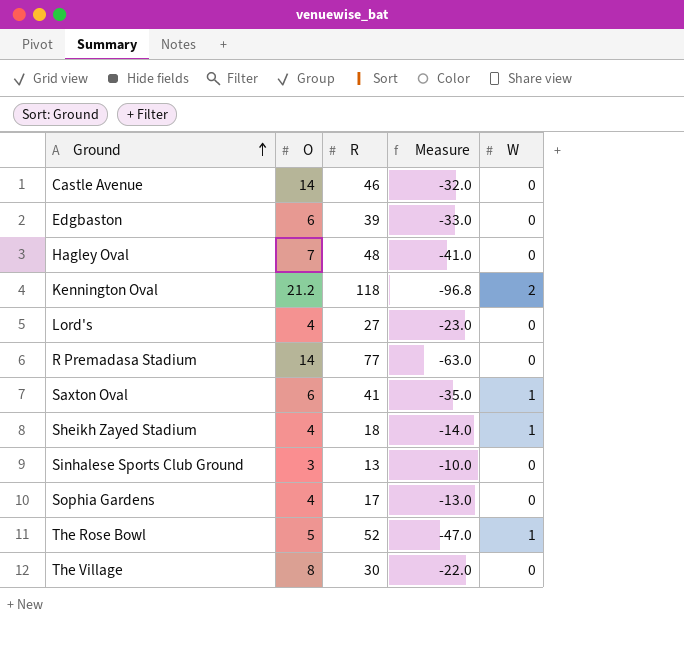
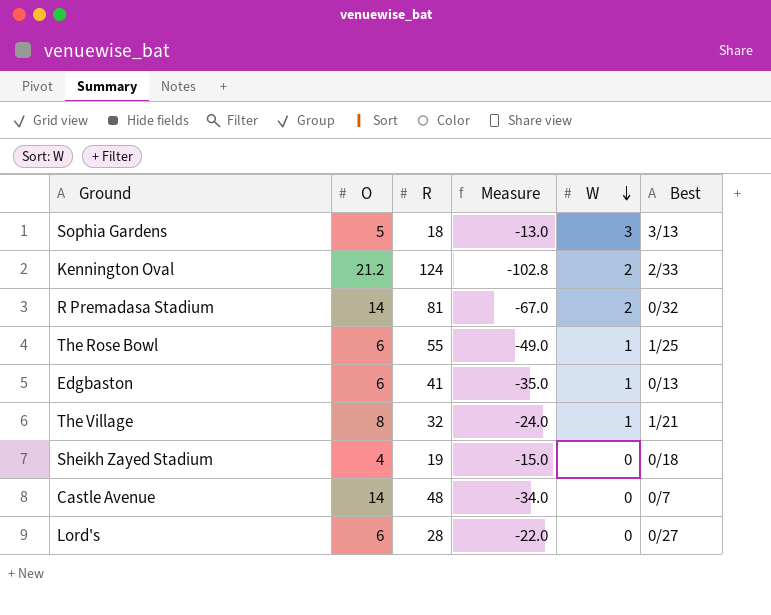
row order: Ground ascending -> W descending
column Best | position: none -> 6
row Hagley Oval: 7 | 48 | -41.0 | 0 -> none
row Saxton Oval: 6 | 41 | -35.0 | 1 -> none
row Sinhalese Sports Club Ground: 3 | 13 | -10.0 | 0 -> none
Sophia Gardens | O: 4 -> 5
Sophia Gardens | R: 17 -> 18
Sophia Gardens | W: 0 -> 3
Kennington Oval | R: 118 -> 124
Kennington Oval | Measure: -96.8 -> -102.8
R Premadasa Stadium | R: 77 -> 81
R Premadasa Stadium | Measure: -63.0 -> -67.0
R Premadasa Stadium | W: 0 -> 2
The Rose Bowl | O: 5 -> 6
The Rose Bowl | R: 52 -> 55
The Rose Bowl | Measure: -47.0 -> -49.0
Edgbaston | R: 39 -> 41
Edgbaston | Measure: -33.0 -> -35.0
Edgbaston | W: 0 -> 1
The Village | R: 30 -> 32
The Village | Measure: -22.0 -> -24.0
The Village | W: 0 -> 1
Sheikh Zayed Stadium | R: 18 -> 19
Sheikh Zayed Stadium | Measure: -14.0 -> -15.0
Sheikh Zayed Stadium | W: 1 -> 0
Castle Avenue | R: 46 -> 48
Castle Avenue | Measure: -32.0 -> -34.0
Lord's | O: 4 -> 6
Lord's | R: 27 -> 28
Lord's | Measure: -23.0 -> -22.0

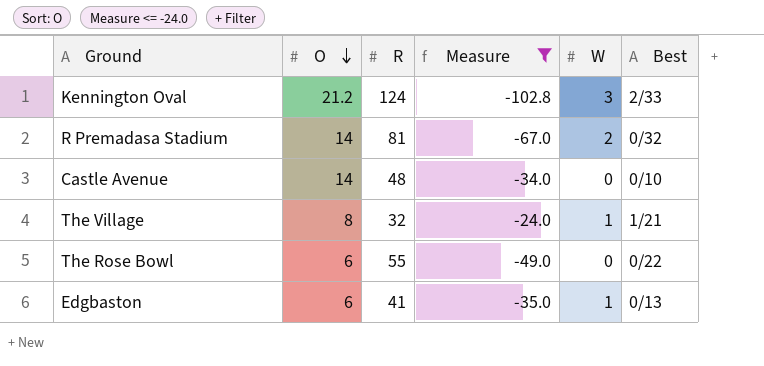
filter: none -> Measure <= -24.0
row order: W descending -> O descending
Kennington Oval | W: 2 -> 3
Castle Avenue | Best: 0/7 -> 0/10
The Rose Bowl | W: 1 -> 0
The Rose Bowl | Best: 1/25 -> 0/22

